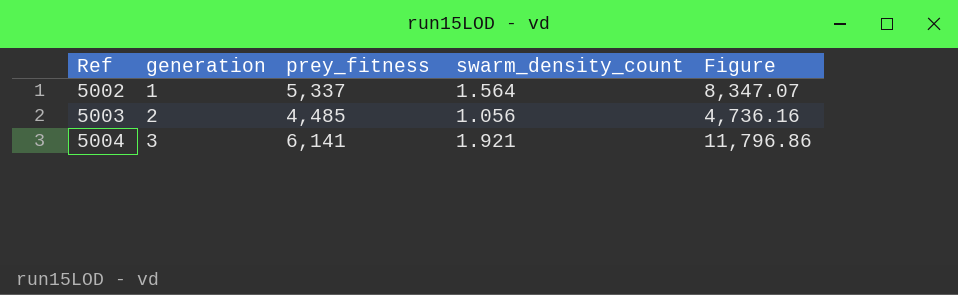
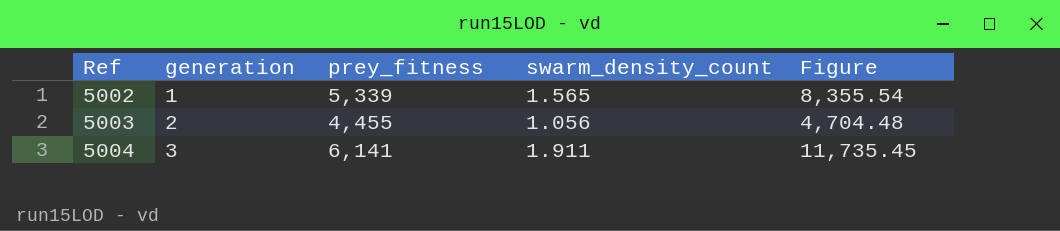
5002 | prey_fitness: 5,337 -> 5,339
5002 | swarm_density_count: 1.564 -> 1.565
5002 | Figure: 8,347.07 -> 8,355.54
5003 | prey_fitness: 4,485 -> 4,455
5003 | Figure: 4,736.16 -> 4,704.48
5004 | swarm_density_count: 1.921 -> 1.911
5004 | Figure: 11,796.86 -> 11,735.45

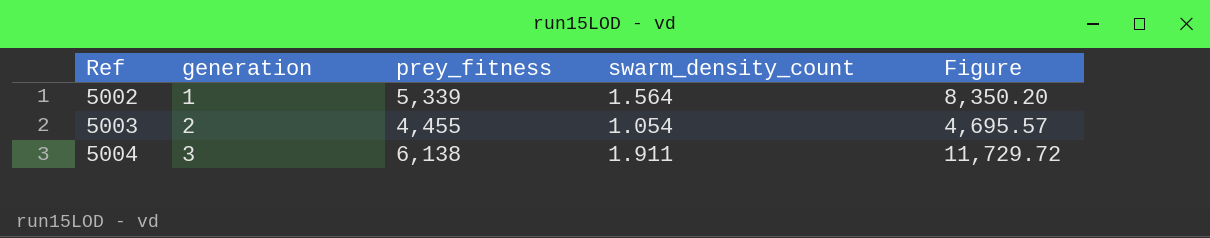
5002 | swarm_density_count: 1.565 -> 1.564
5002 | Figure: 8,355.54 -> 8,350.20
5003 | swarm_density_count: 1.056 -> 1.054
5003 | Figure: 4,704.48 -> 4,695.57
5004 | prey_fitness: 6,141 -> 6,138
5004 | Figure: 11,735.45 -> 11,729.72

